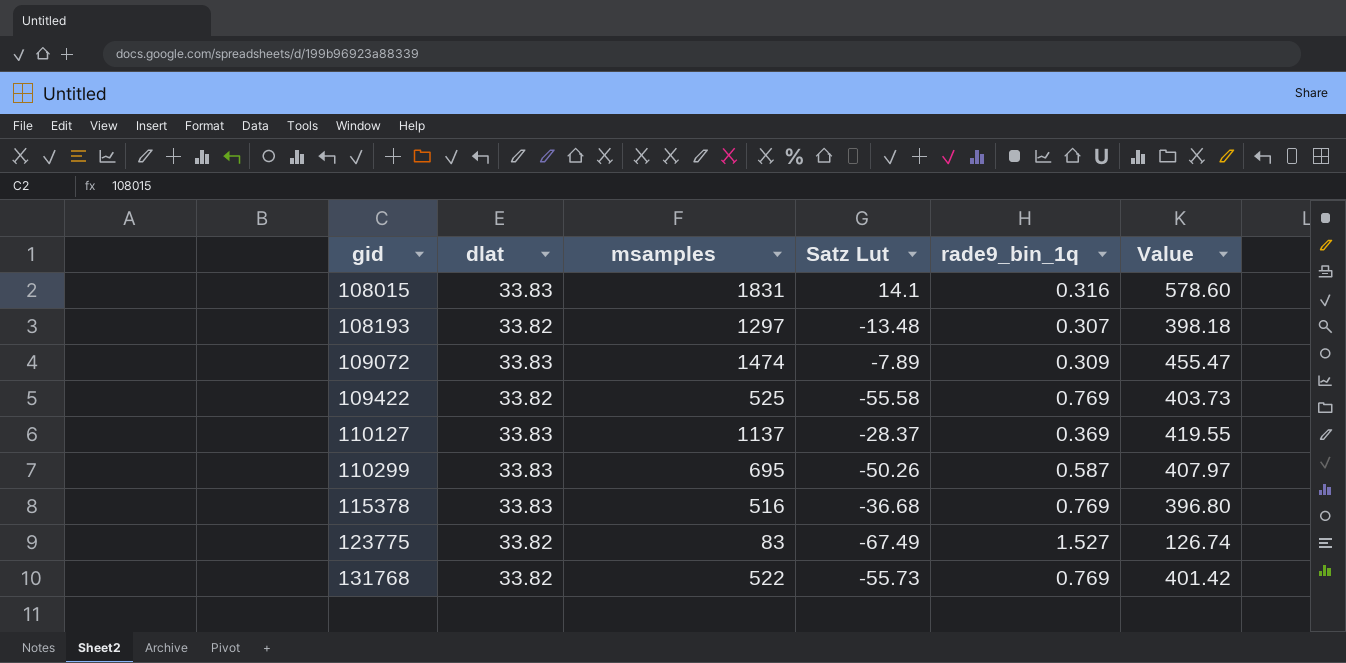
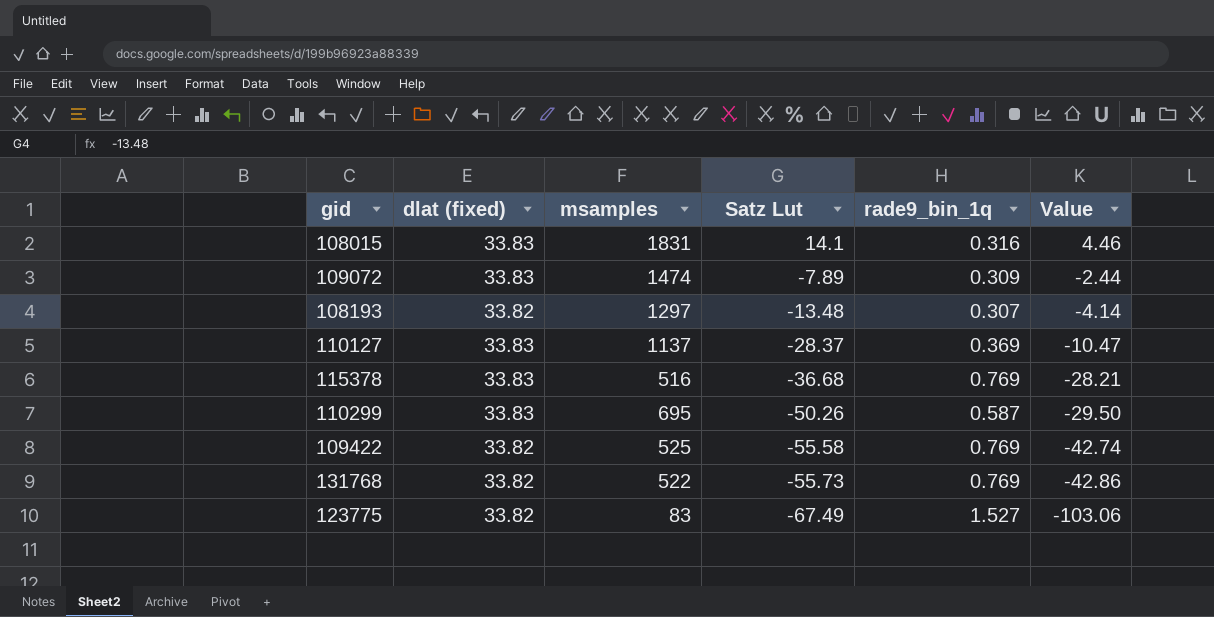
row order: gid ascending -> Satz Lut descending
column name: dlat -> dlat (fixed)
column Value | formula: [msamples] * [rade9_bin_1q] -> [Satz Lut] * [rade9_bin_1q]

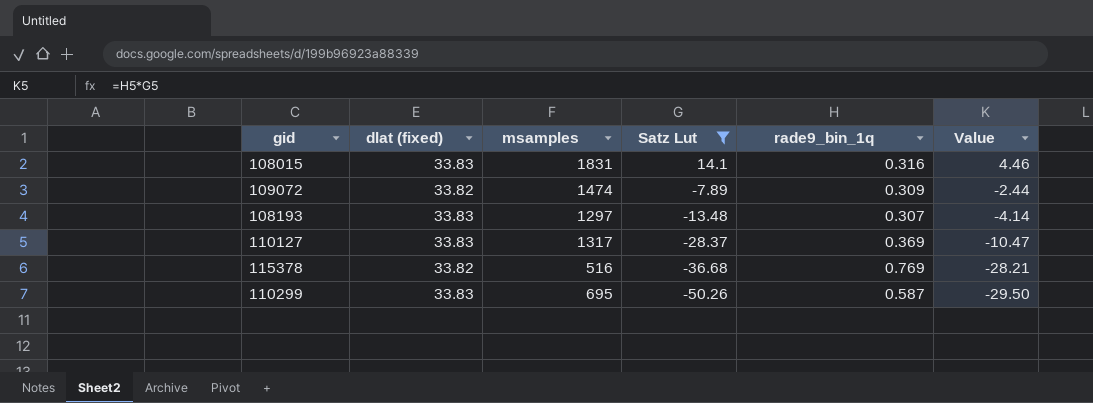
filter: none -> Satz Lut >= -50.26
109072 | dlat (fixed): 33.83 -> 33.82
108193 | dlat (fixed): 33.82 -> 33.83
110127 | msamples: 1137 -> 1317
115378 | dlat (fixed): 33.83 -> 33.82

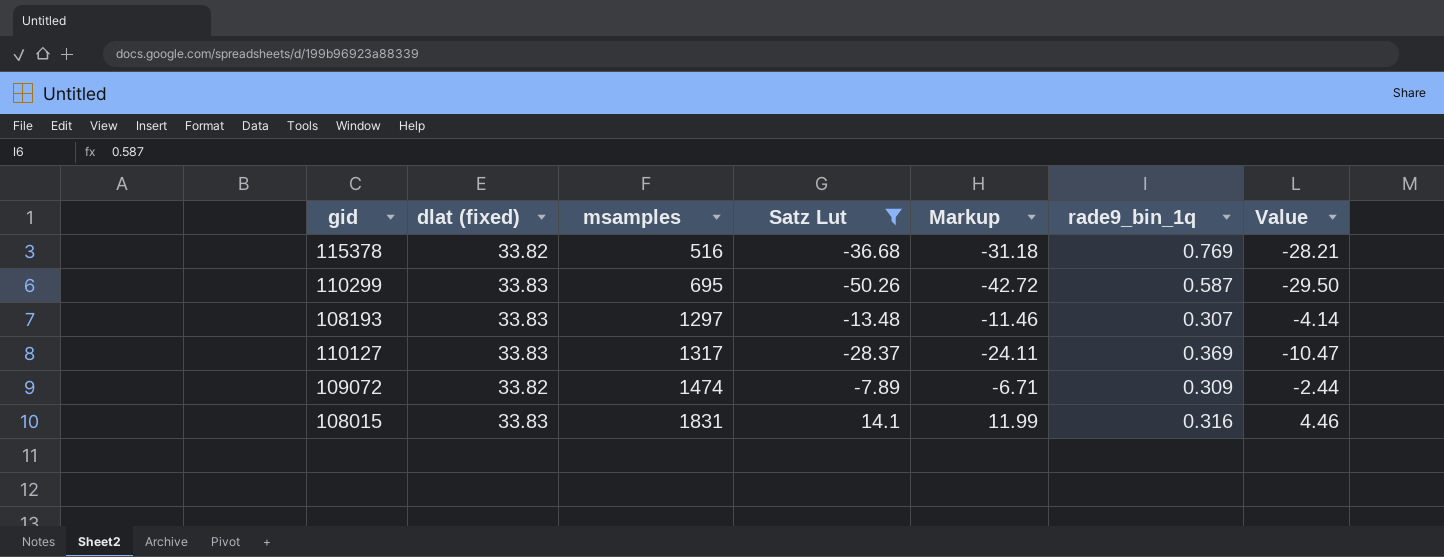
row order: Satz Lut descending -> msamples ascending
column Markup | formula: none -> [Satz Lut] * 0.85

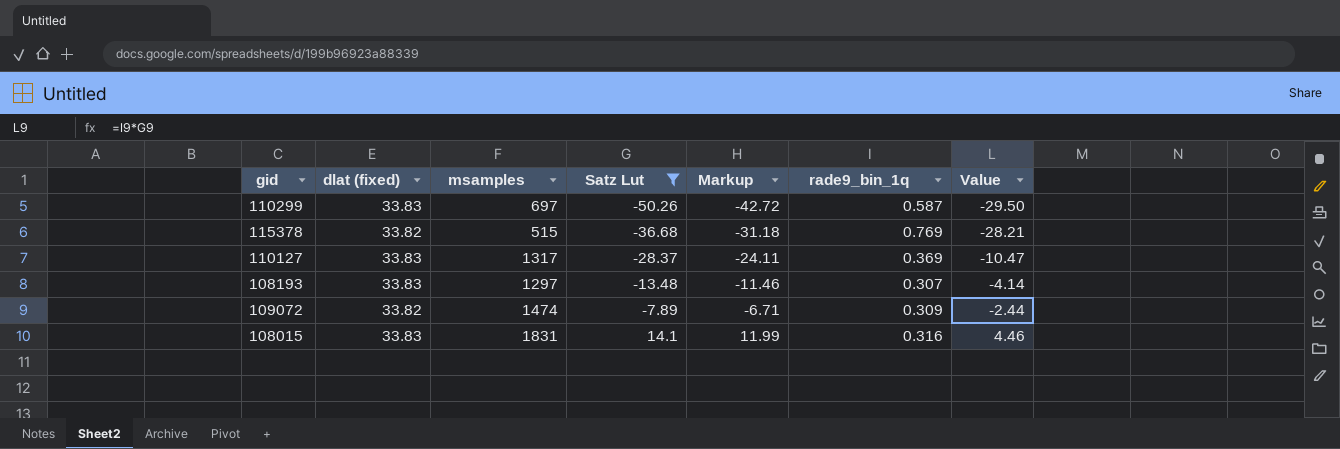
row order: msamples ascending -> Satz Lut ascending
110299 | msamples: 695 -> 697
115378 | msamples: 516 -> 515

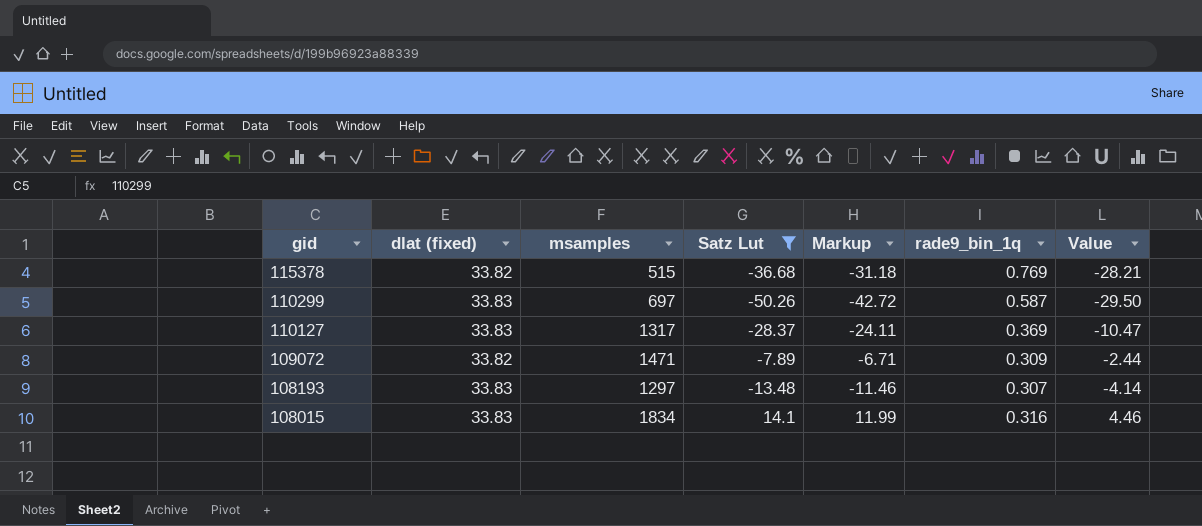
row order: Satz Lut ascending -> gid descending
109072 | msamples: 1474 -> 1471
108015 | msamples: 1831 -> 1834

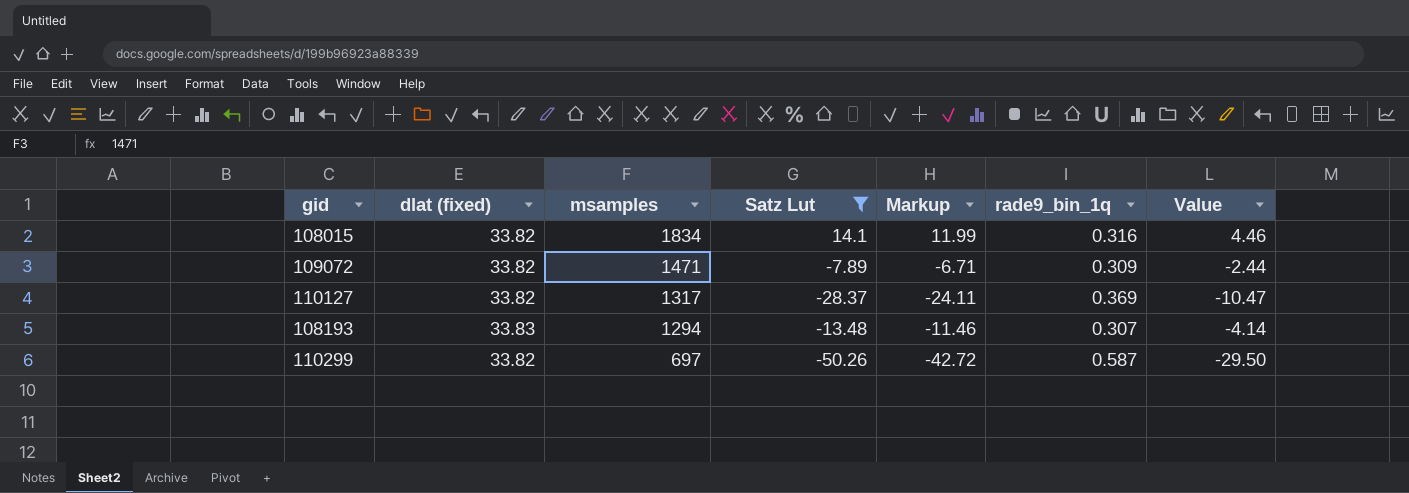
row order: gid descending -> msamples descending
row 115378: 33.82 | 515 | -36.68 | -31.18 | 0.769 | -28.21 -> none
108015 | dlat (fixed): 33.83 -> 33.82
110127 | dlat (fixed): 33.83 -> 33.82
108193 | msamples: 1297 -> 1294
110299 | dlat (fixed): 33.83 -> 33.82

